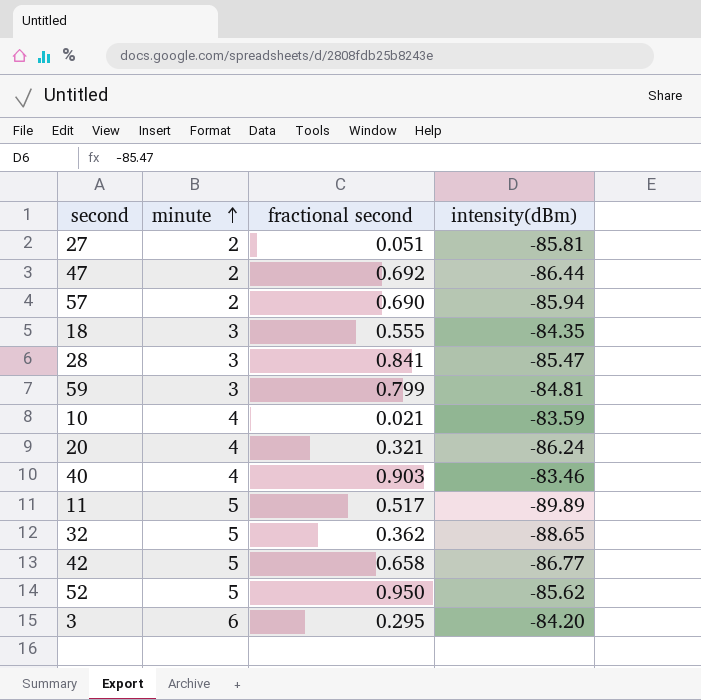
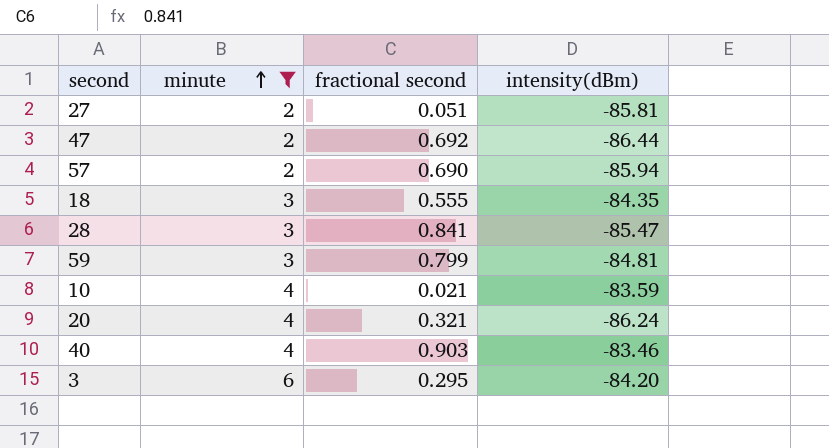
filter: none -> minute != 5

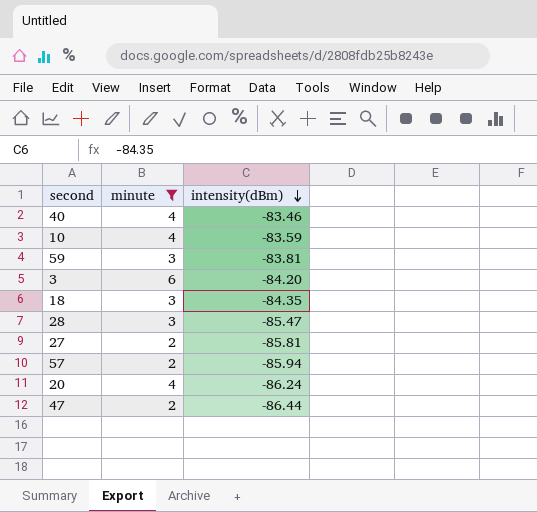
row order: minute ascending -> intensity(dBm) descending
column fractional second | position: 3 -> none
59 | intensity(dBm): -84.81 -> -83.81

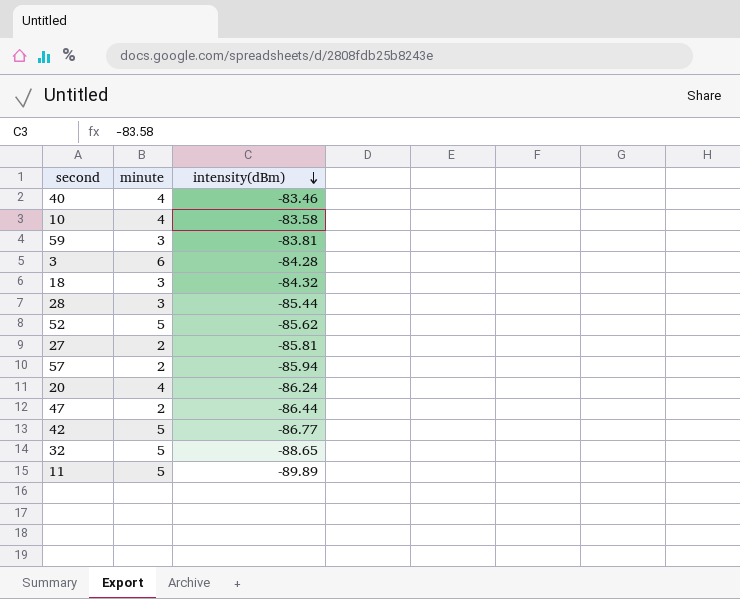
filter: minute != 5 -> none
10 | intensity(dBm): -83.59 -> -83.58
3 | intensity(dBm): -84.20 -> -84.28
18 | intensity(dBm): -84.35 -> -84.32
28 | intensity(dBm): -85.47 -> -85.44

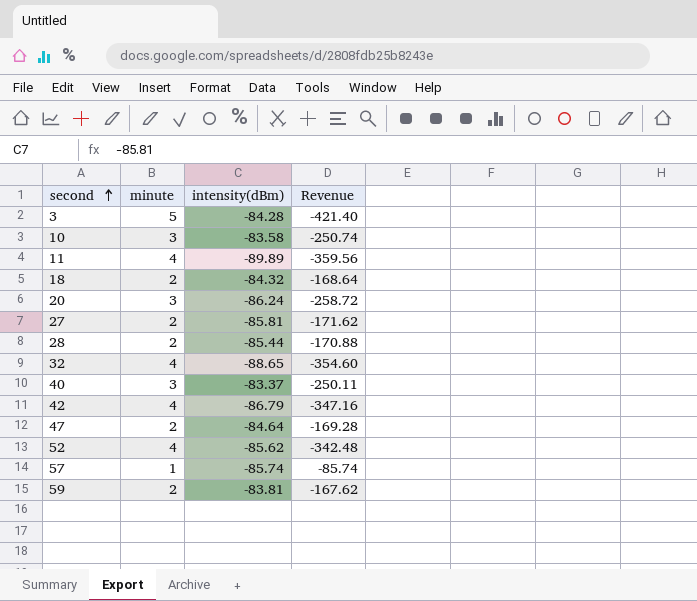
row order: intensity(dBm) descending -> second ascending
column Revenue | formula: none -> [minute] * [intensity(dBm)]
3 | minute: 6 -> 5
10 | minute: 4 -> 3
11 | minute: 5 -> 4
18 | minute: 3 -> 2
20 | minute: 4 -> 3
28 | minute: 3 -> 2
32 | minute: 5 -> 4
40 | minute: 4 -> 3
40 | intensity(dBm): -83.46 -> -83.37
42 | minute: 5 -> 4
42 | intensity(dBm): -86.77 -> -86.79
47 | intensity(dBm): -86.44 -> -84.64
52 | minute: 5 -> 4
57 | minute: 2 -> 1
57 | intensity(dBm): -85.94 -> -85.74
59 | minute: 3 -> 2

